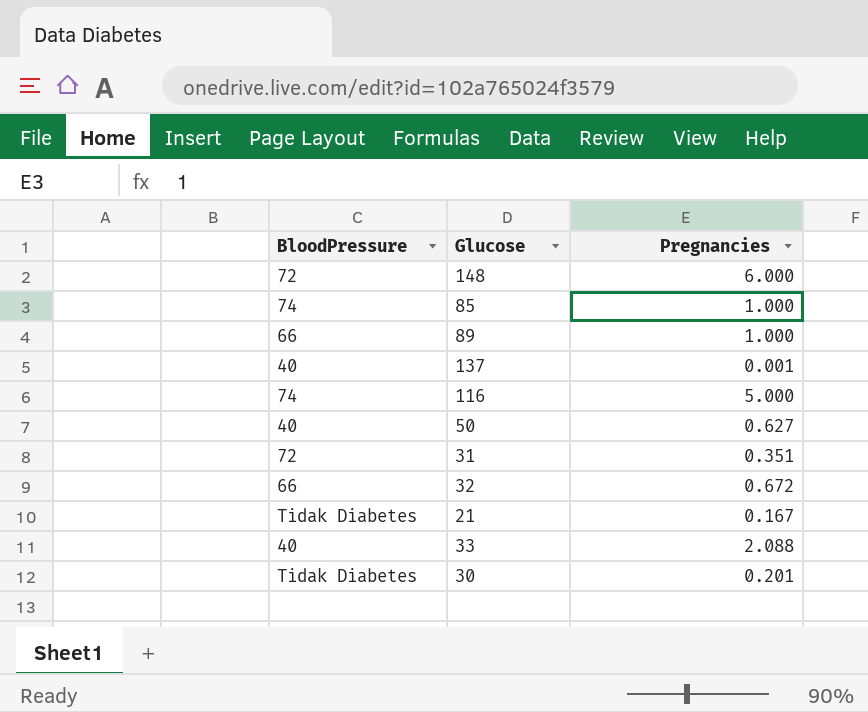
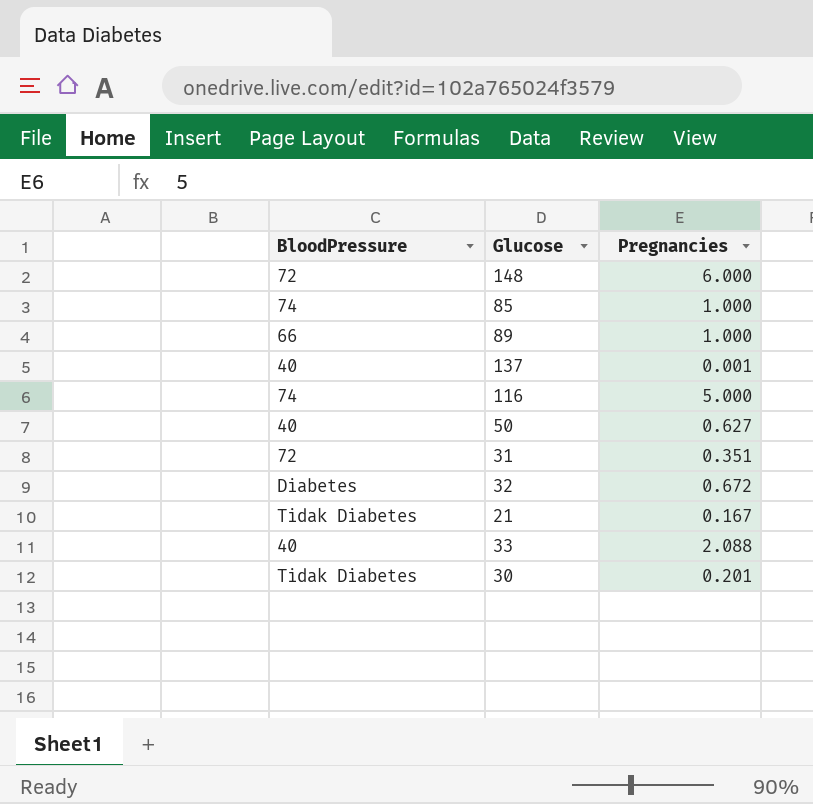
32 | BloodPressure: 66 -> Diabetes

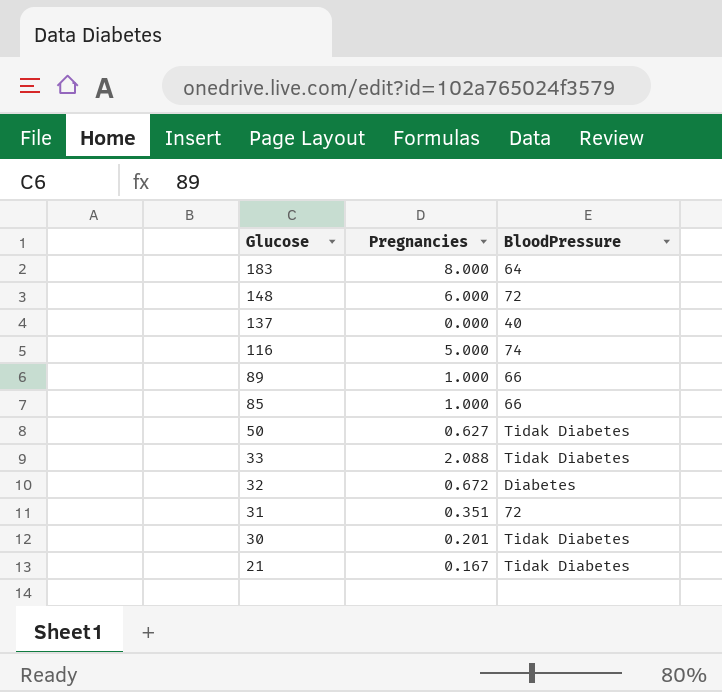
row order: none -> Glucose descending
column BloodPressure | position: 1 -> 3
row 183: none -> 8.000 | 64
137 | Pregnancies: 0.001 -> 0.000
85 | BloodPressure: 74 -> 66
50 | BloodPressure: 40 -> Tidak Diabetes
33 | BloodPressure: 40 -> Tidak Diabetes

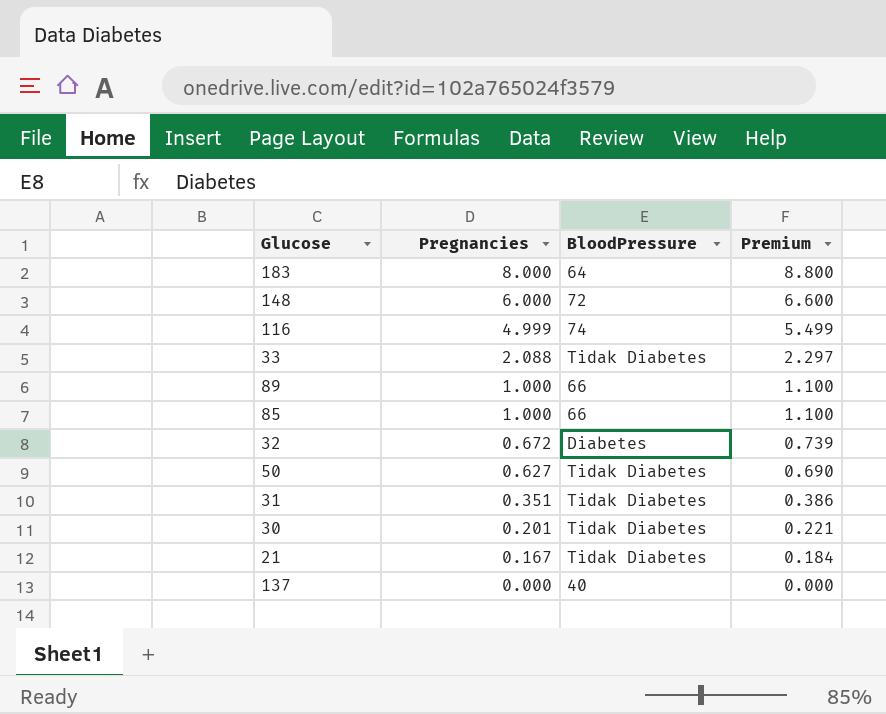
row order: Glucose descending -> Pregnancies descending
column Premium | formula: none -> [Pregnancies] * 1.1
116 | Pregnancies: 5.000 -> 4.999
31 | BloodPressure: 72 -> Tidak Diabetes

